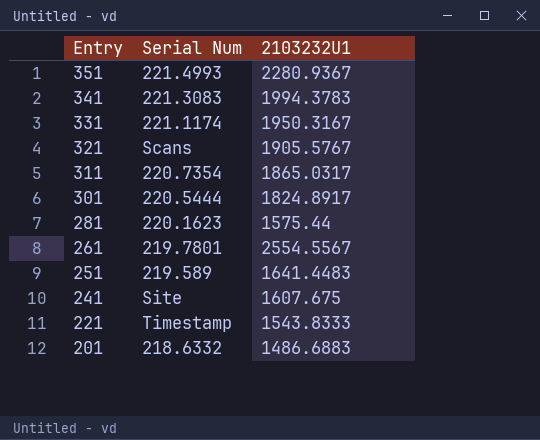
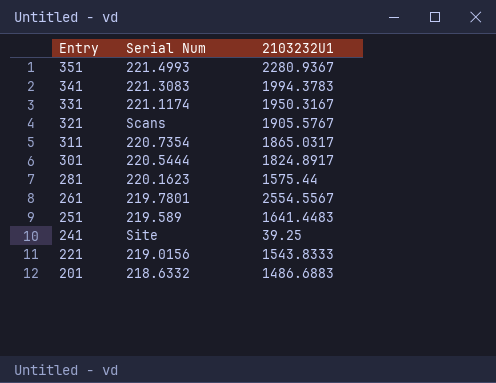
241 | 2103232U1: 1607.675 -> 39.25
221 | Serial Num: Timestamp -> 219.0156

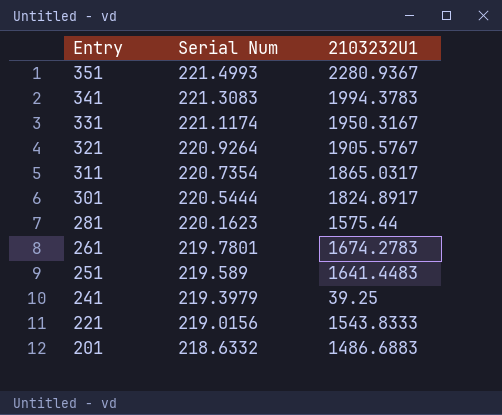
321 | Serial Num: Scans -> 220.9264
261 | 2103232U1: 2554.5567 -> 1674.2783
241 | Serial Num: Site -> 219.3979

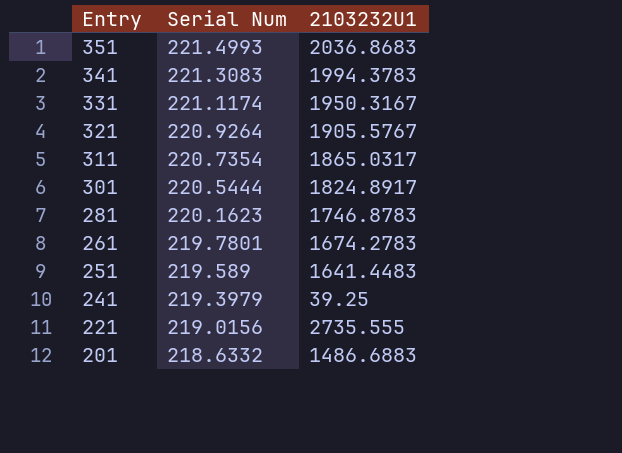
351 | 2103232U1: 2280.9367 -> 2036.8683
281 | 2103232U1: 1575.44 -> 1746.8783
221 | 2103232U1: 1543.8333 -> 2735.555

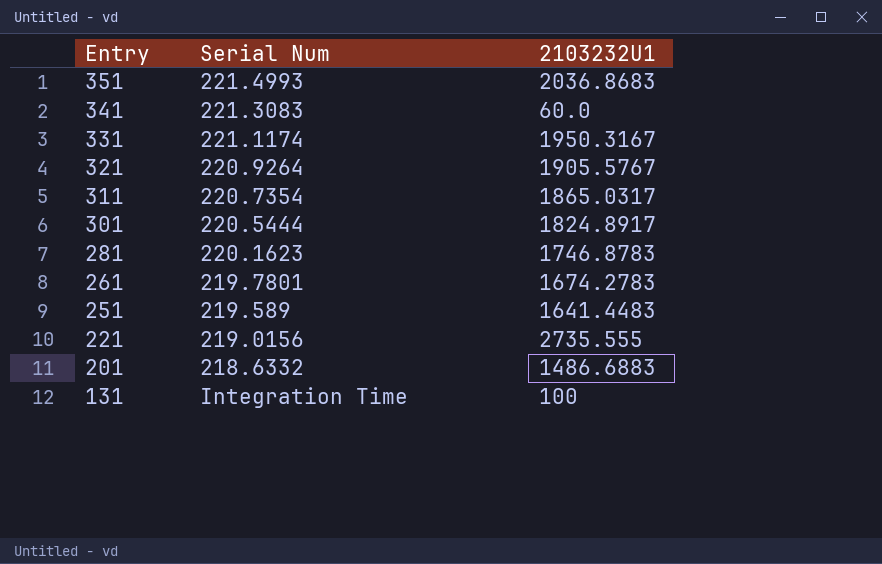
row 241: 219.3979 | 39.25 -> none
341 | 2103232U1: 1994.3783 -> 60.0
row 131: none -> Integration Time | 100

